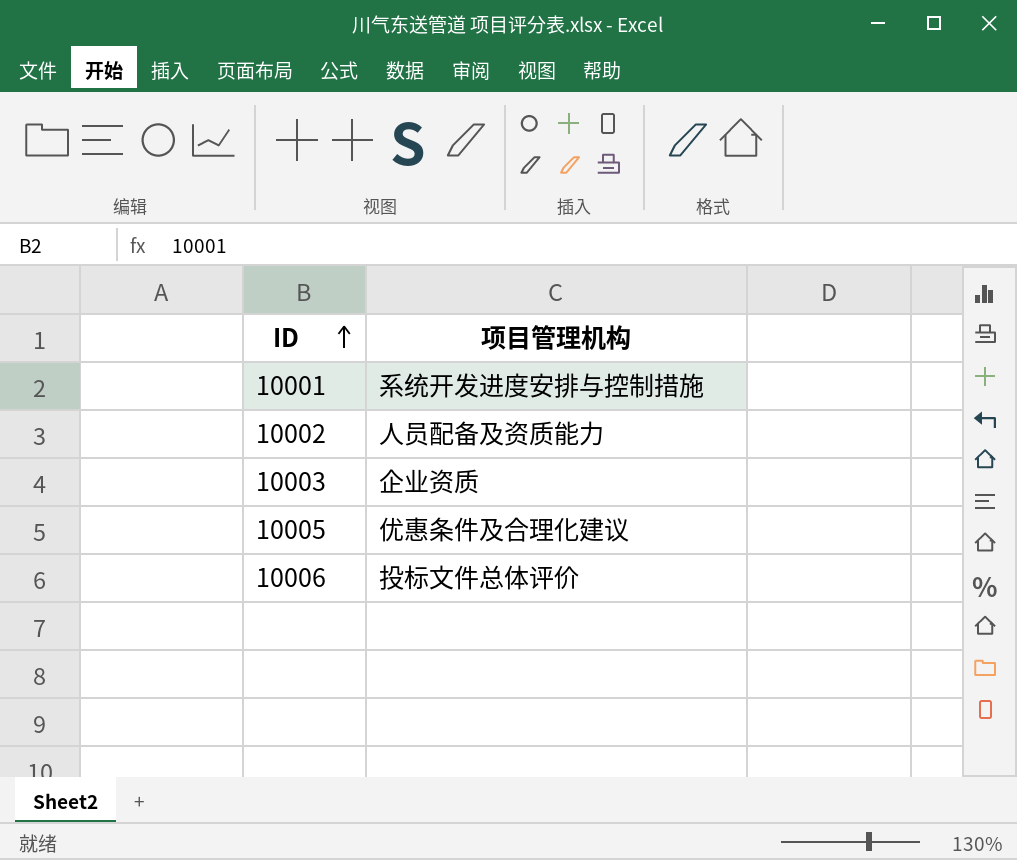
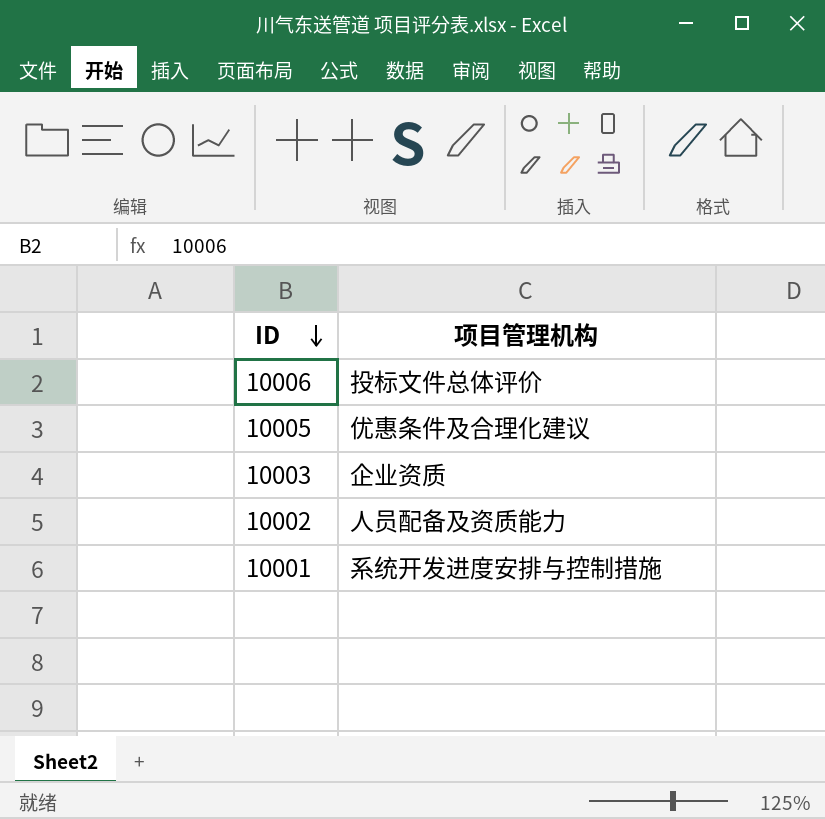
row order: ID ascending -> ID descending

